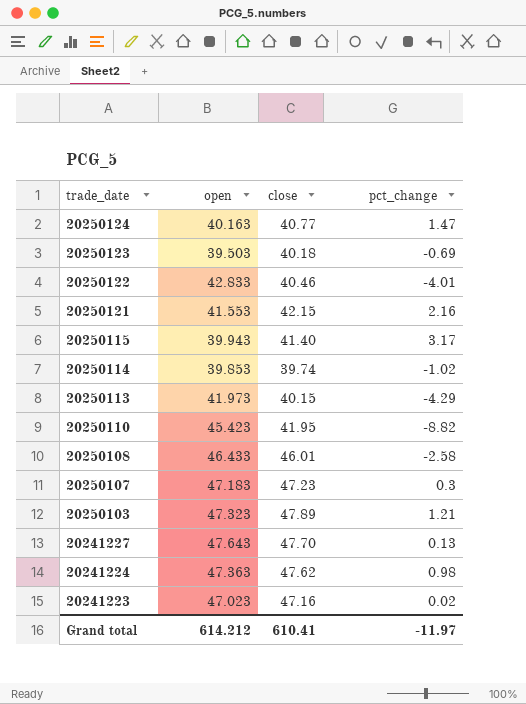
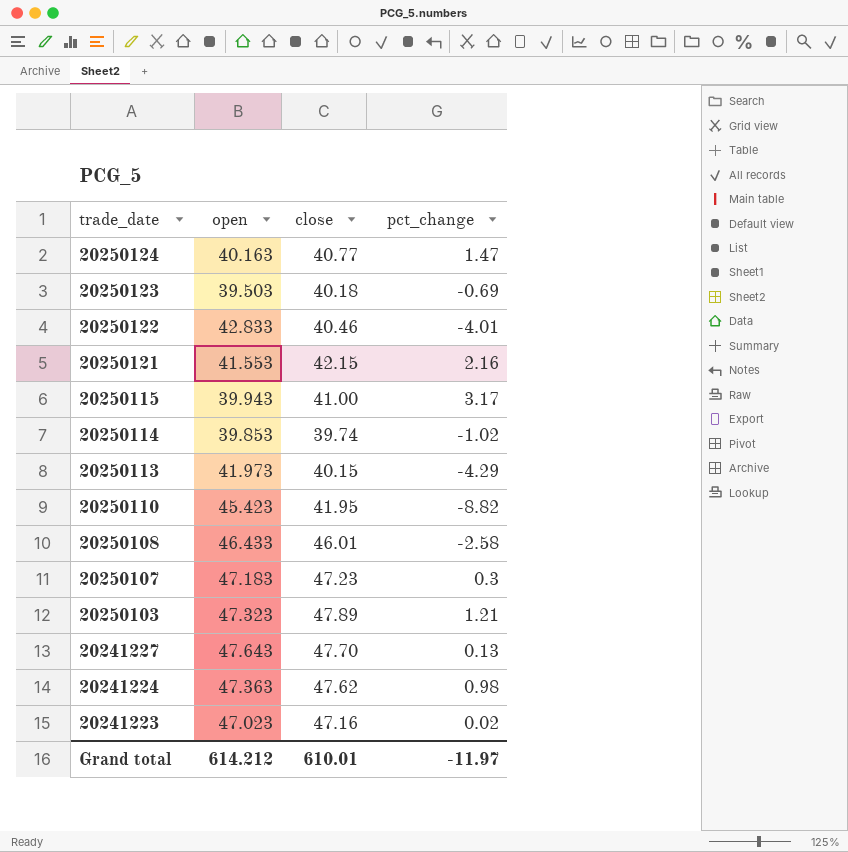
20250115 | close: 41.40 -> 41.00
Grand total | close: 610.41 -> 610.01

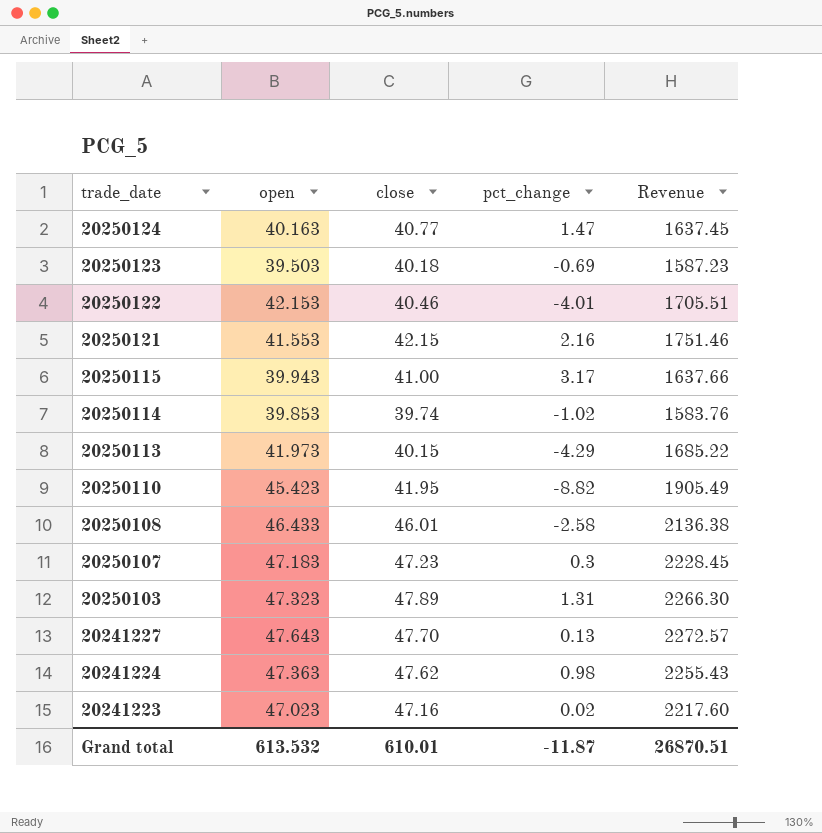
column Revenue | formula: none -> [open] * [close]
20250122 | open: 42.833 -> 42.153
20250103 | pct_change: 1.21 -> 1.31
Grand total | open: 614.212 -> 613.532
Grand total | pct_change: -11.97 -> -11.87

